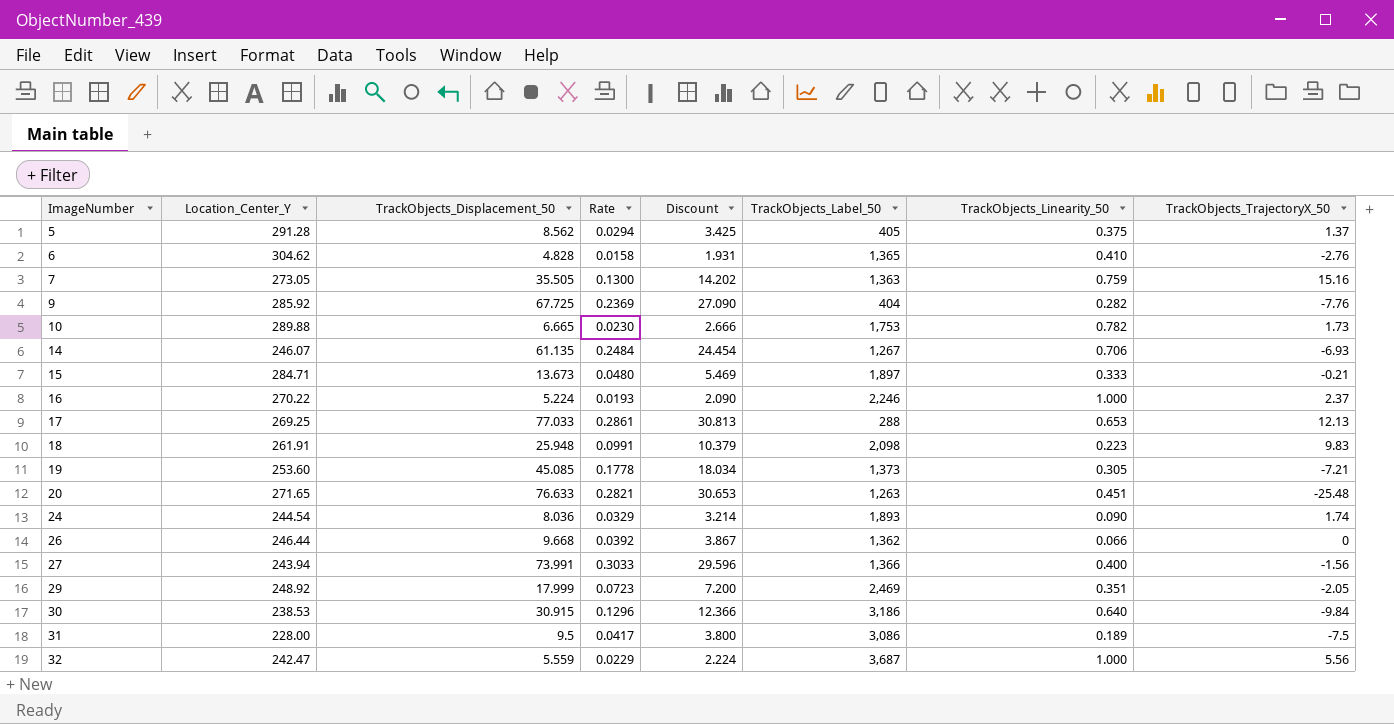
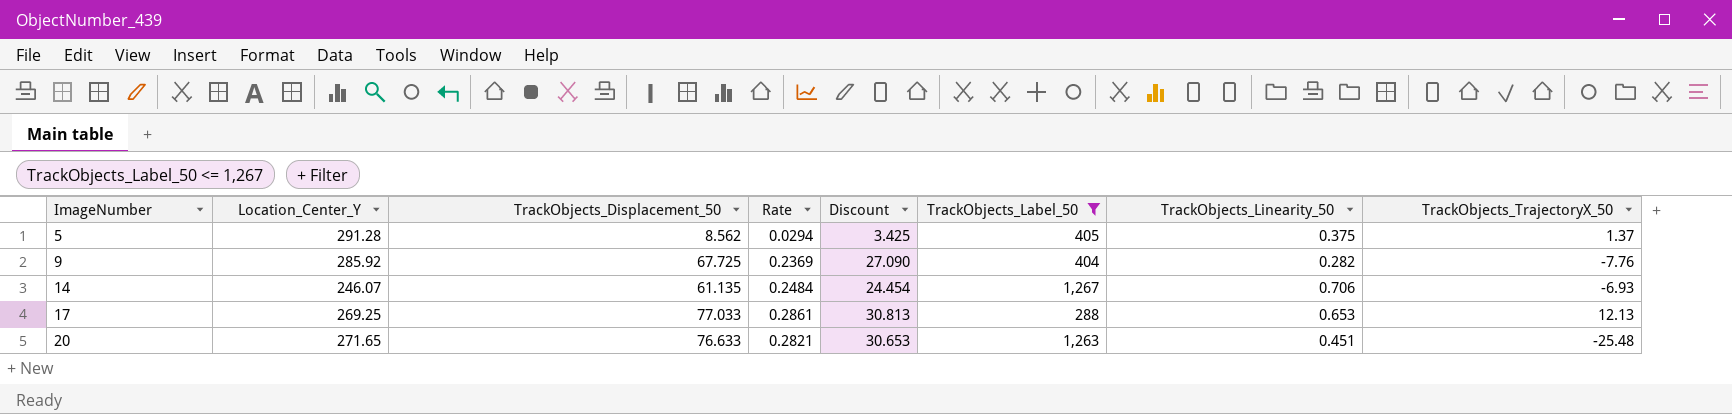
filter: none -> TrackObjects_Label_50 <= 1,267

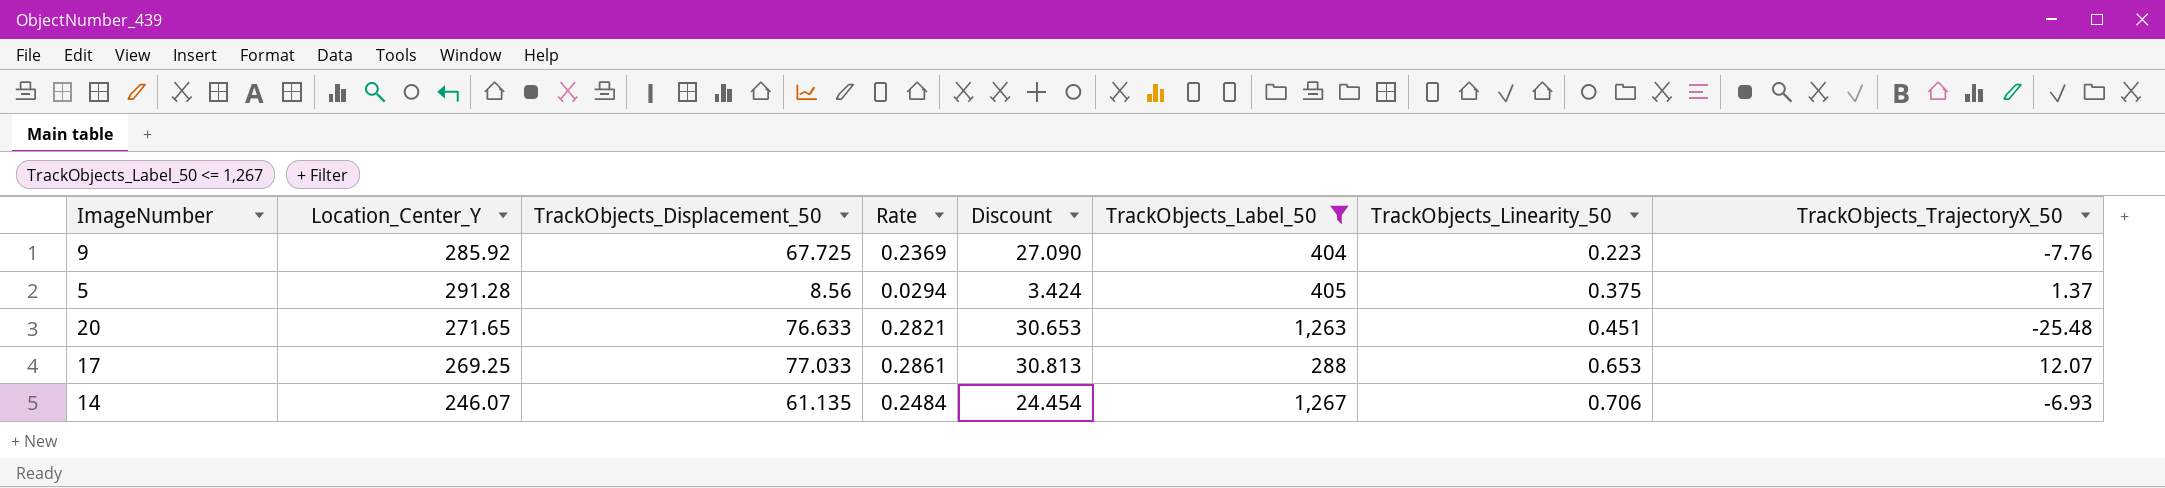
row order: ImageNumber ascending -> TrackObjects_Linearity_50 ascending
9 | TrackObjects_Linearity_50: 0.282 -> 0.223
5 | TrackObjects_Displacement_50: 8.562 -> 8.56
5 | Discount: 3.425 -> 3.424
17 | TrackObjects_TrajectoryX_50: 12.13 -> 12.07

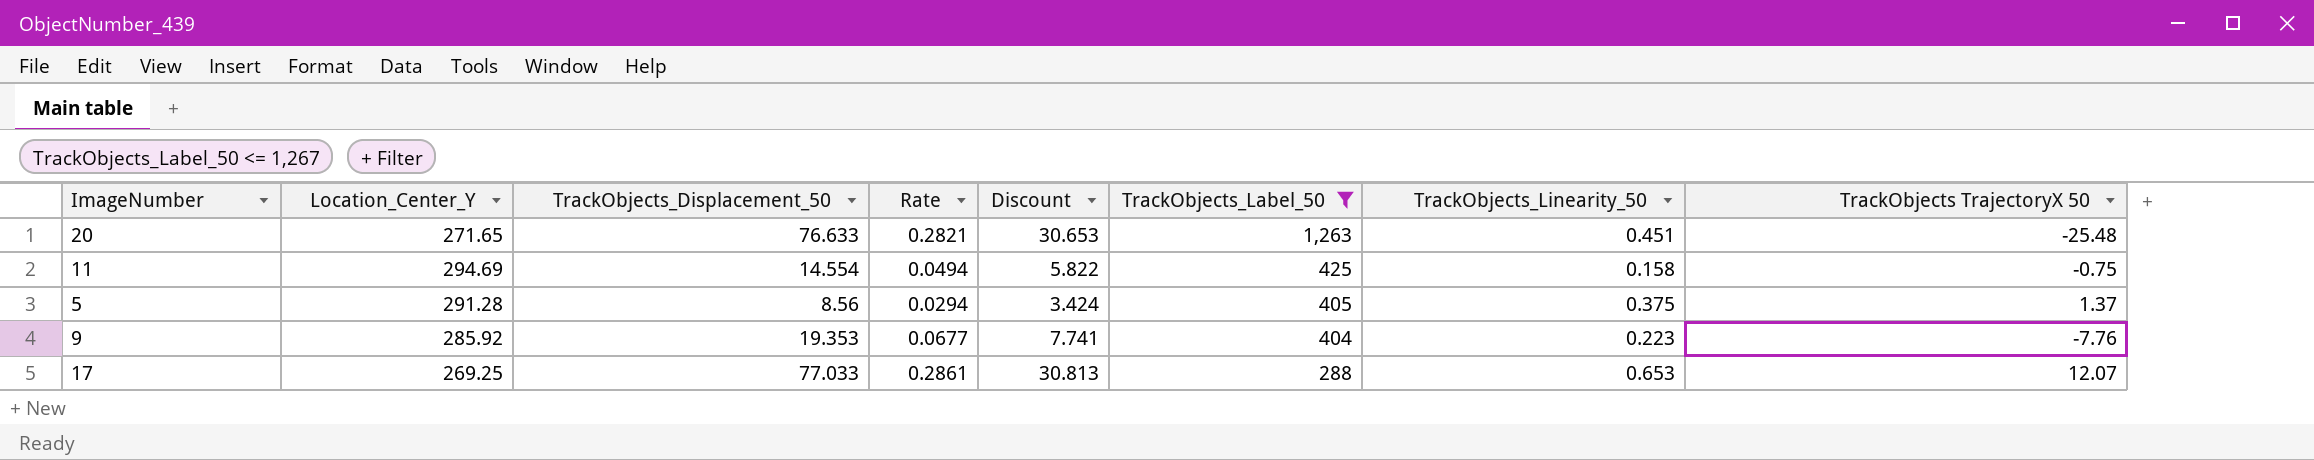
row order: TrackObjects_Linearity_50 ascending -> TrackObjects_Label_50 descending
column name: TrackObjects_TrajectoryX_50 -> TrackObjects TrajectoryX 50
row 14: 246.07 | 61.135 | 0.2484 | 24.454 | 1,267 | 0.706 | -6.93 -> none
row 11: none -> 294.69 | 14.554 | 0.0494 | 5.822 | 425 | 0.158 | -0.75
9 | TrackObjects_Displacement_50: 67.725 -> 19.353
9 | Rate: 0.2369 -> 0.0677
9 | Discount: 27.090 -> 7.741

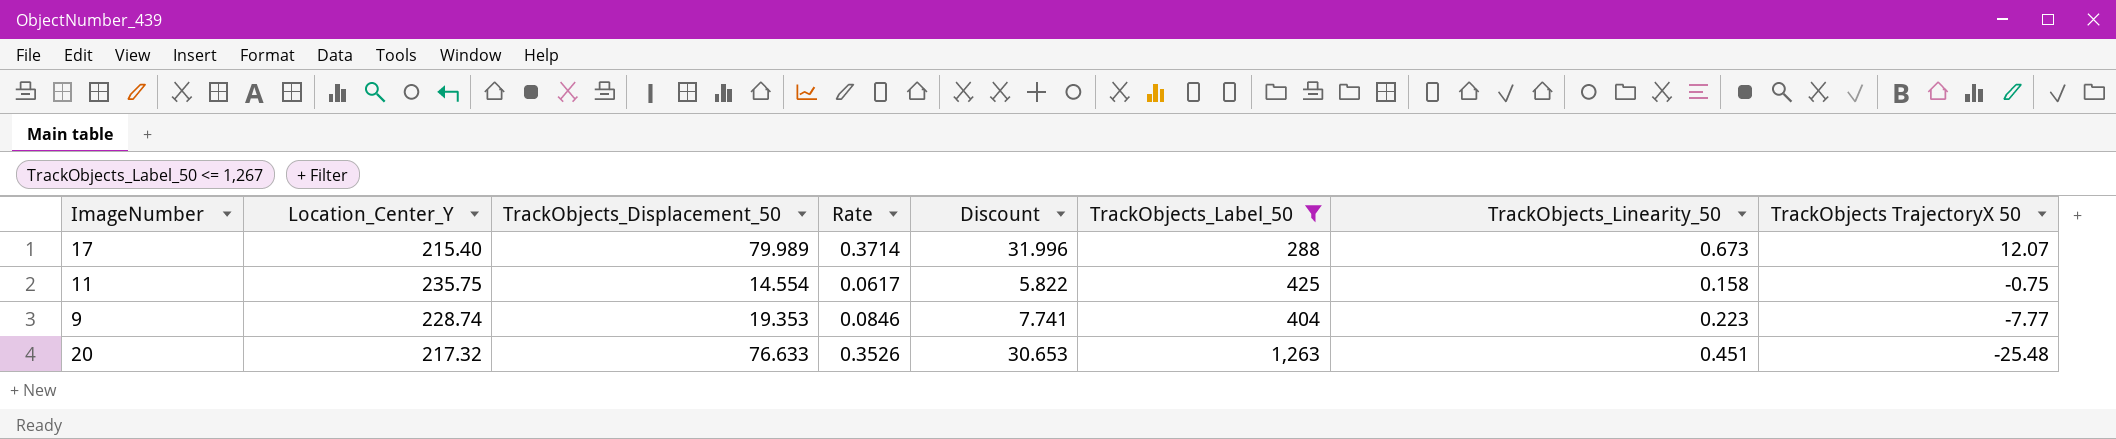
row order: TrackObjects_Label_50 descending -> TrackObjects TrajectoryX 50 descending
row 5: 291.28 | 8.56 | 0.0294 | 3.424 | 405 | 0.375 | 1.37 -> none
17 | Location_Center_Y: 269.25 -> 215.40
17 | TrackObjects_Displacement_50: 77.033 -> 79.989
17 | Rate: 0.2861 -> 0.3714
17 | Discount: 30.813 -> 31.996
17 | TrackObjects_Linearity_50: 0.653 -> 0.673
11 | Location_Center_Y: 294.69 -> 235.75
11 | Rate: 0.0494 -> 0.0617
9 | Location_Center_Y: 285.92 -> 228.74
9 | Rate: 0.0677 -> 0.0846
9 | TrackObjects TrajectoryX 50: -7.76 -> -7.77
20 | Location_Center_Y: 271.65 -> 217.32
20 | Rate: 0.2821 -> 0.3526

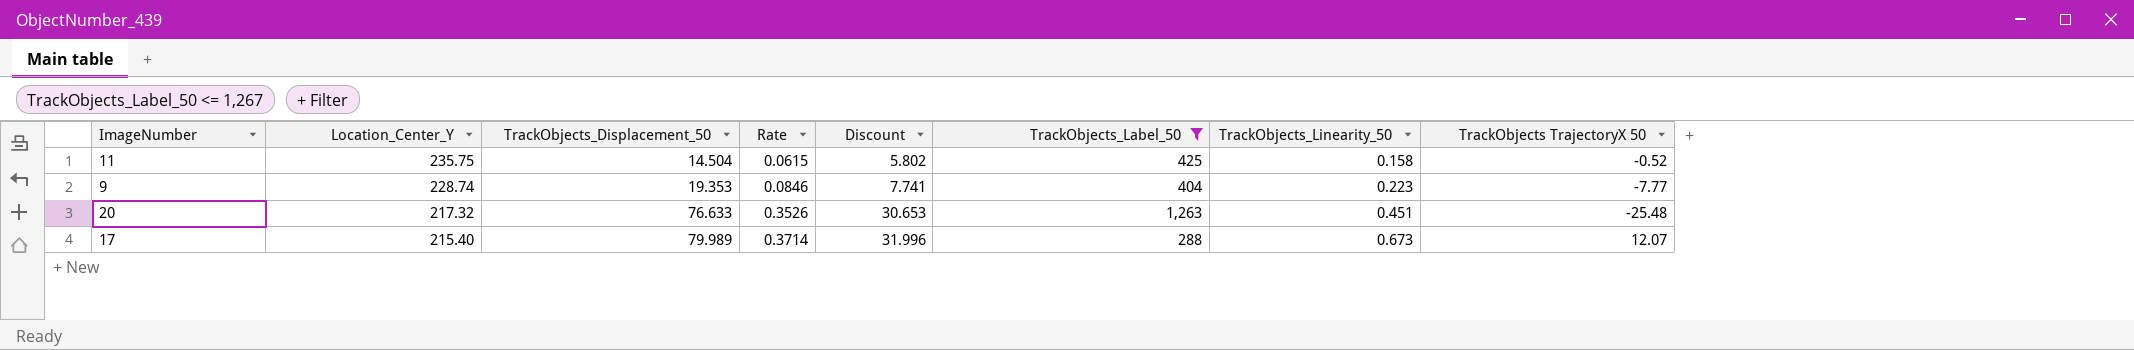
row order: TrackObjects TrajectoryX 50 descending -> Location_Center_Y descending
11 | TrackObjects_Displacement_50: 14.554 -> 14.504
11 | Rate: 0.0617 -> 0.0615
11 | Discount: 5.822 -> 5.802
11 | TrackObjects TrajectoryX 50: -0.75 -> -0.52

